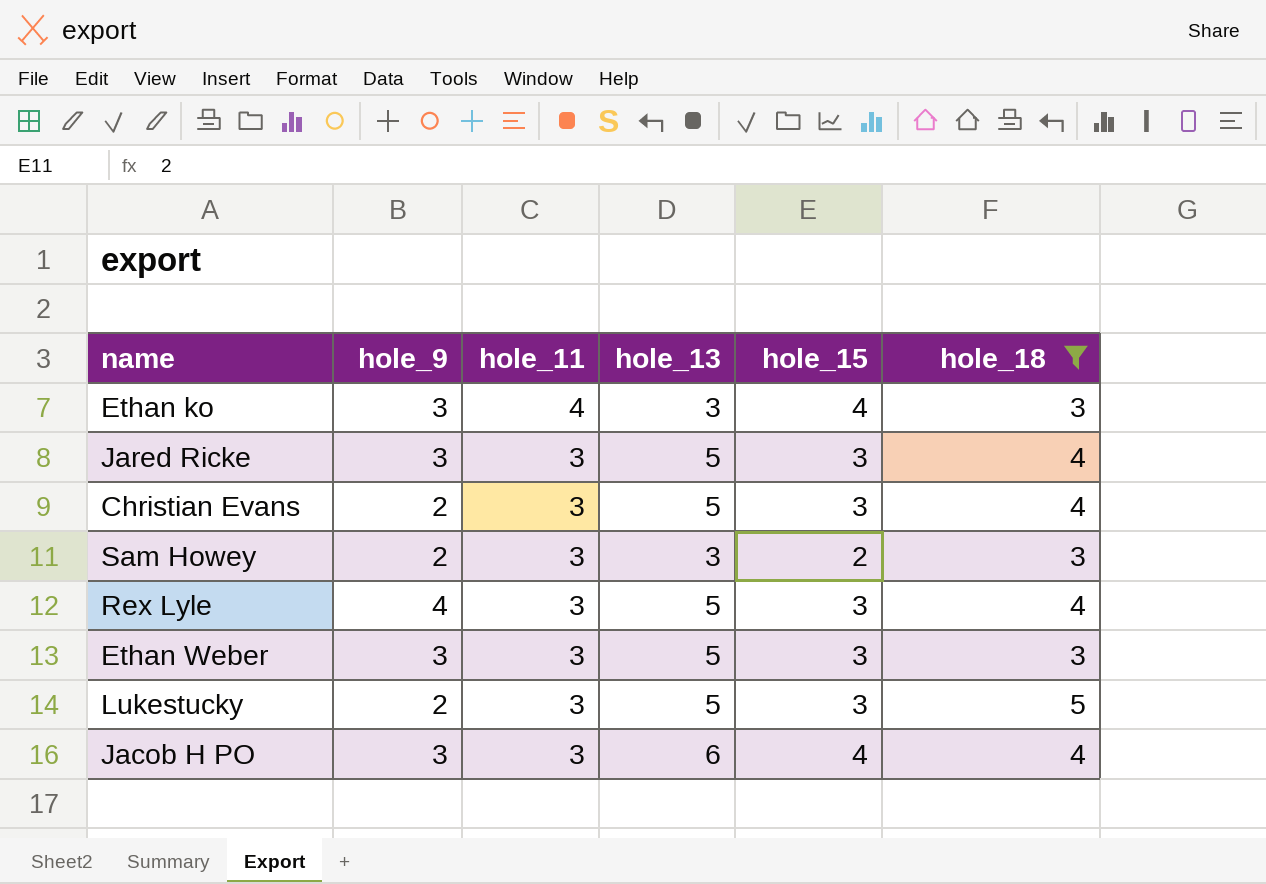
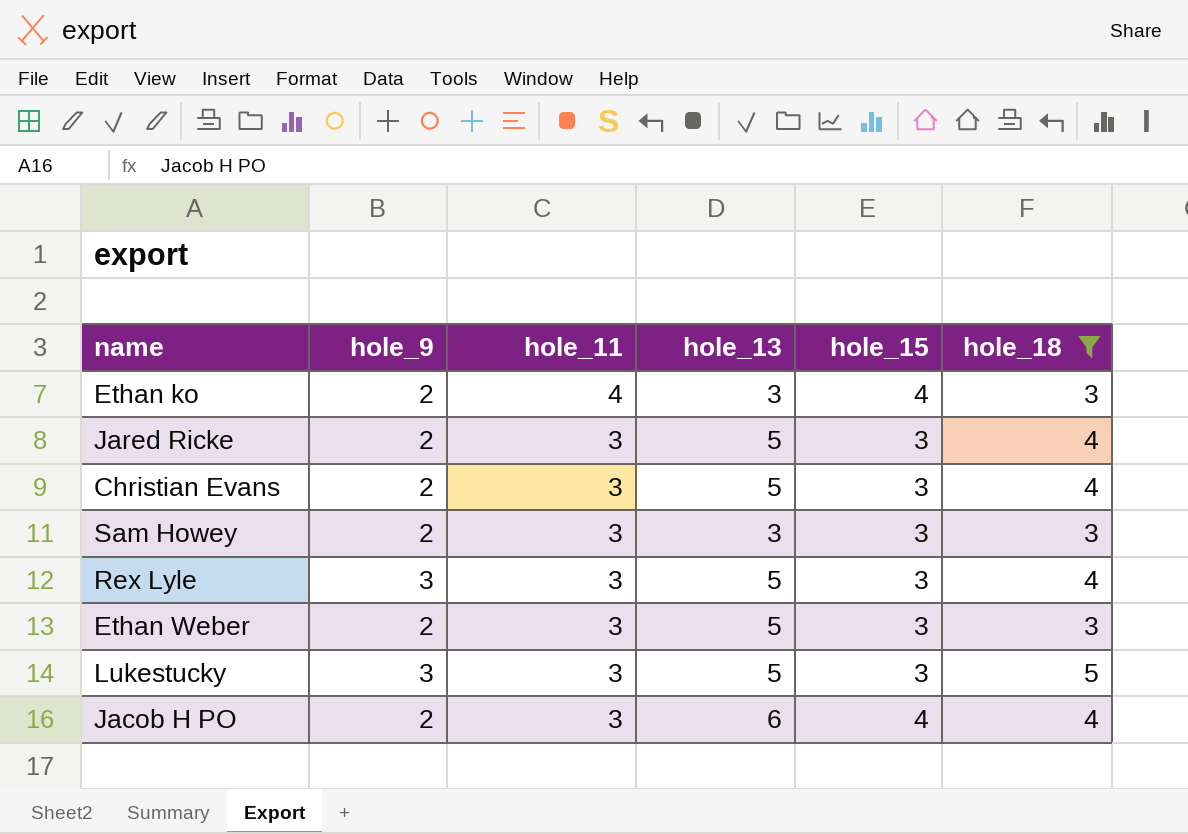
Ethan ko | hole_9: 3 -> 2
Jared Ricke | hole_9: 3 -> 2
Sam Howey | hole_15: 2 -> 3
Rex Lyle | hole_9: 4 -> 3
Ethan Weber | hole_9: 3 -> 2
Lukestucky | hole_9: 2 -> 3
Jacob H PO | hole_9: 3 -> 2

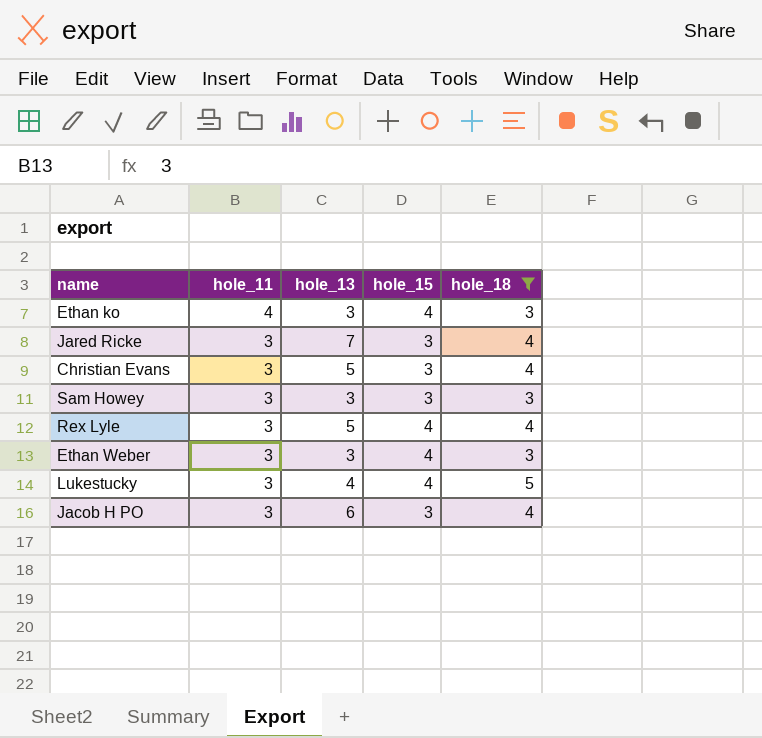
column hole_9 | position: 2 -> none
Jared Ricke | hole_13: 5 -> 7
Rex Lyle | hole_15: 3 -> 4
Ethan Weber | hole_13: 5 -> 3
Ethan Weber | hole_15: 3 -> 4
Lukestucky | hole_13: 5 -> 4
Lukestucky | hole_15: 3 -> 4
Jacob H PO | hole_15: 4 -> 3

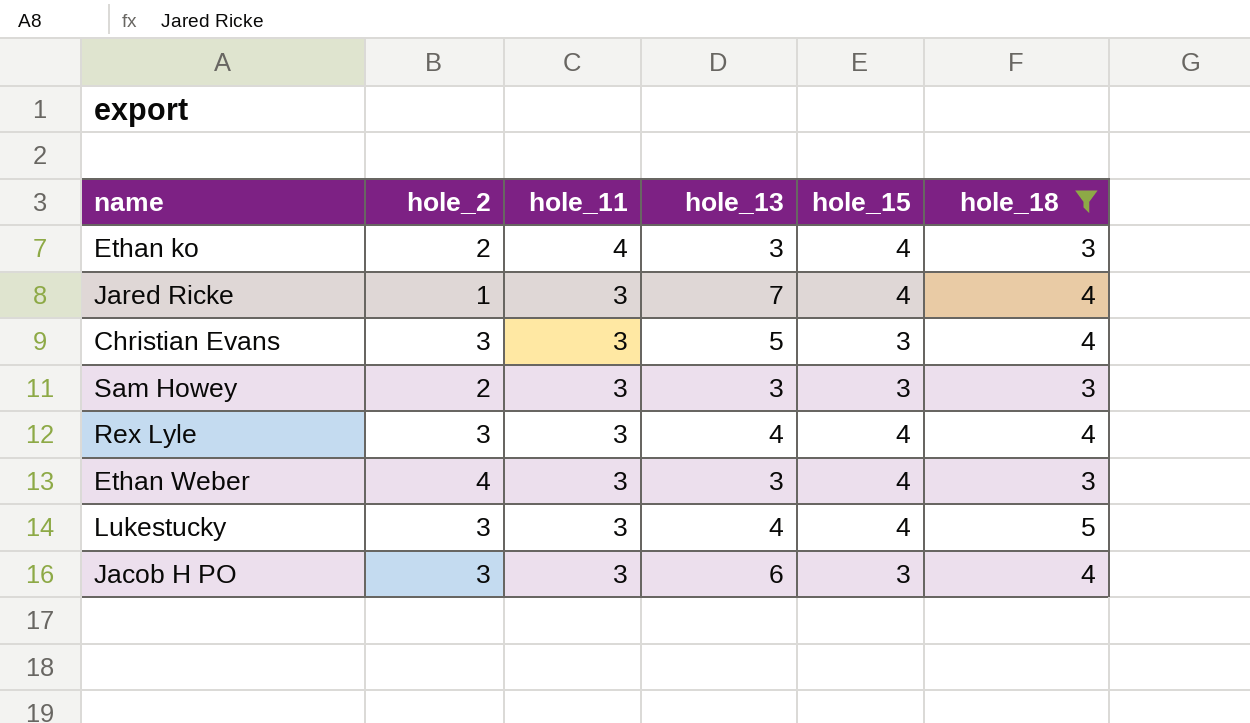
column hole_2 | position: none -> 2
Jared Ricke | hole_15: 3 -> 4
Rex Lyle | hole_13: 5 -> 4

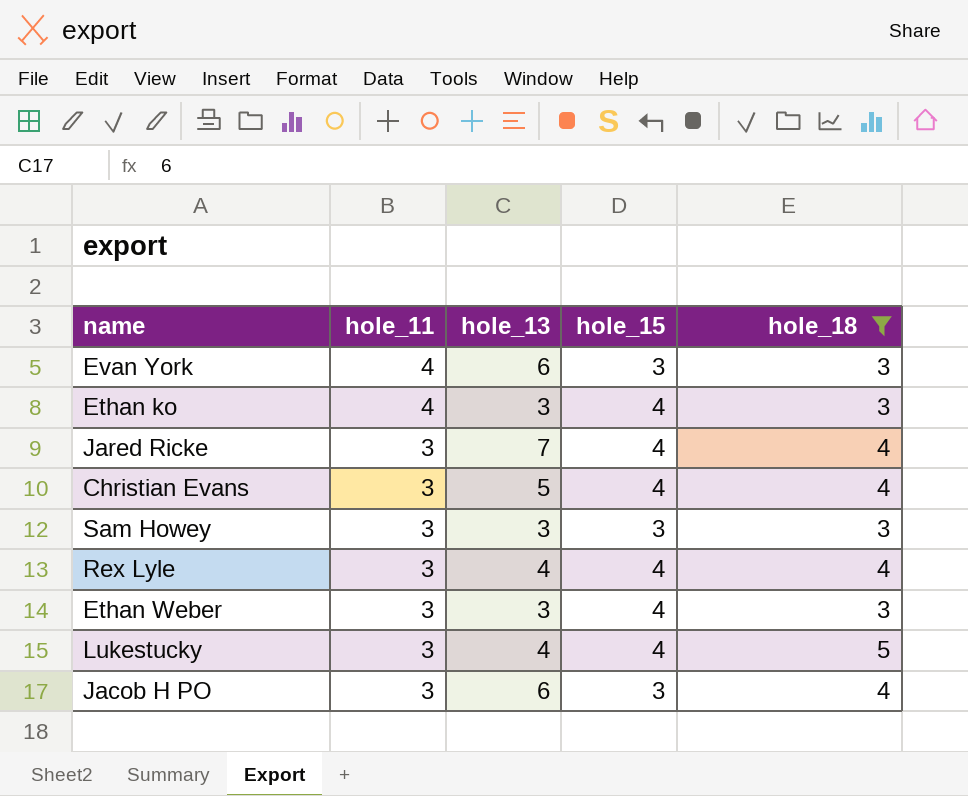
column hole_2 | position: 2 -> none
row Evan York: none -> 4 | 6 | 3 | 3
Christian Evans | hole_15: 3 -> 4

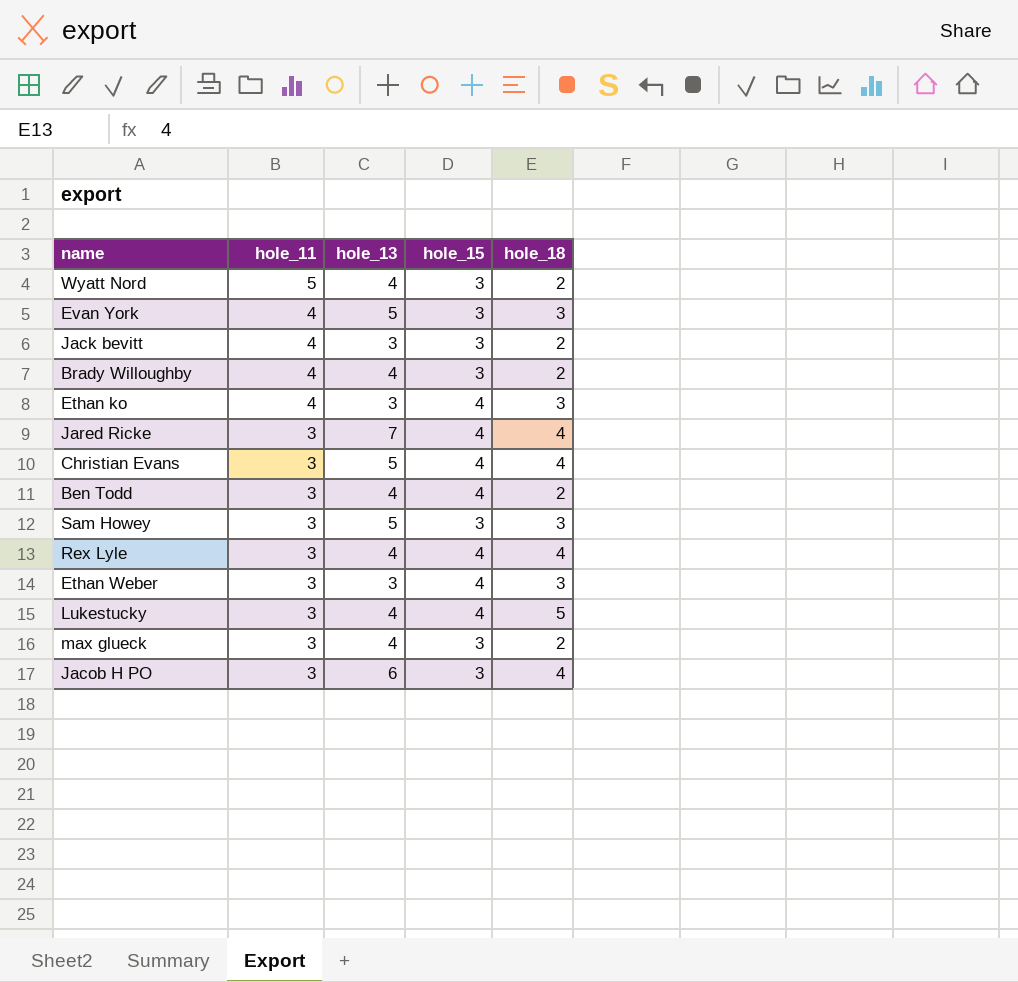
filter: hole_18 != 2 -> none
Evan York | hole_13: 6 -> 5
Sam Howey | hole_13: 3 -> 5

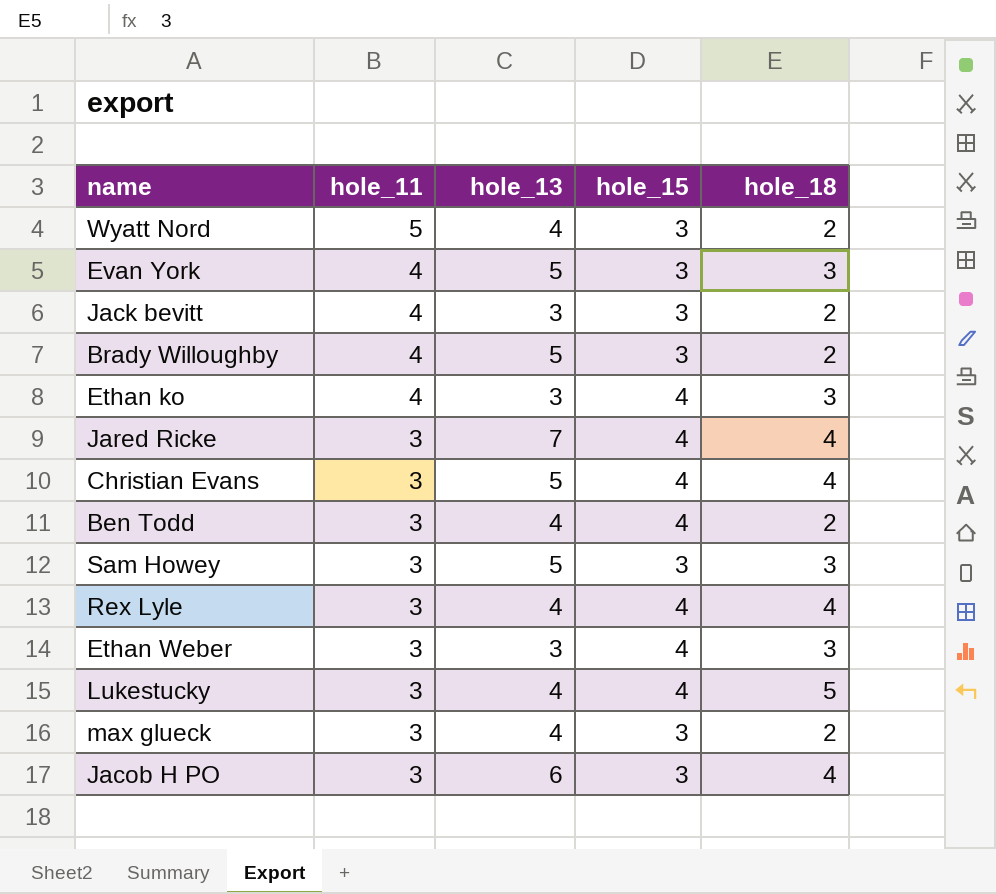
Brady Willoughby | hole_13: 4 -> 5

